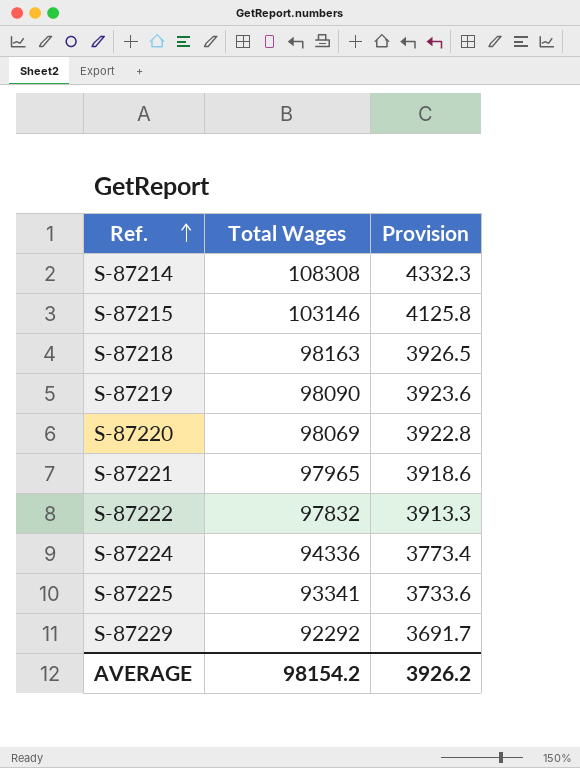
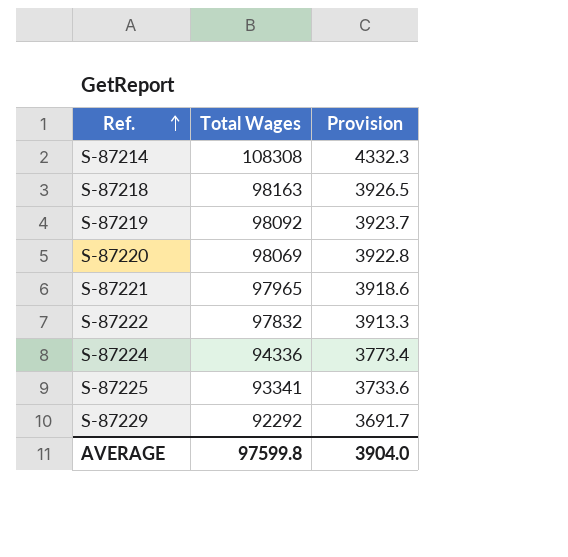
row S-87215: 103146 | 4125.8 -> none
S-87219 | Total Wages: 98090 -> 98092
S-87219 | Provision: 3923.6 -> 3923.7
AVERAGE | Total Wages: 98154.2 -> 97599.8
AVERAGE | Provision: 3926.2 -> 3904.0

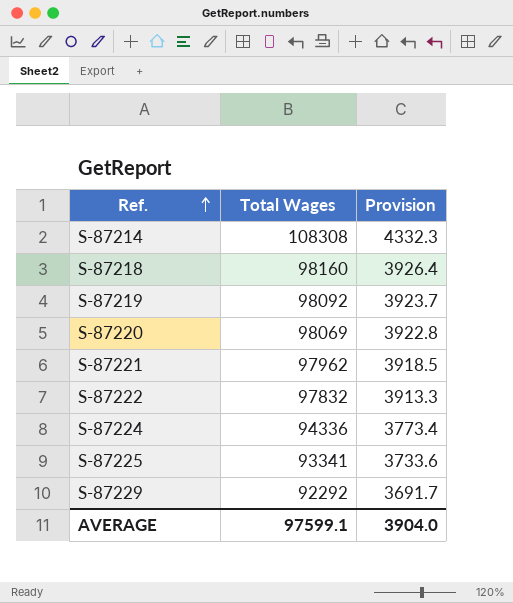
S-87218 | Total Wages: 98163 -> 98160
S-87218 | Provision: 3926.5 -> 3926.4
S-87221 | Total Wages: 97965 -> 97962
S-87221 | Provision: 3918.6 -> 3918.5
AVERAGE | Total Wages: 97599.8 -> 97599.1

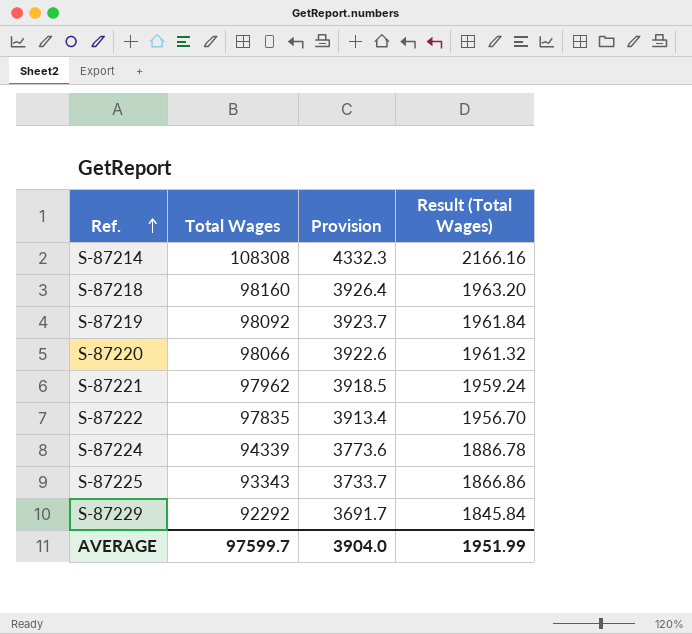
column Result (Total Wages) | formula: none -> [Total Wages] * 0.02
S-87220 | Total Wages: 98069 -> 98066
S-87220 | Provision: 3922.8 -> 3922.6
S-87222 | Total Wages: 97832 -> 97835
S-87222 | Provision: 3913.3 -> 3913.4
S-87224 | Total Wages: 94336 -> 94339
S-87224 | Provision: 3773.4 -> 3773.6
S-87225 | Total Wages: 93341 -> 93343
S-87225 | Provision: 3733.6 -> 3733.7
AVERAGE | Total Wages: 97599.1 -> 97599.7

